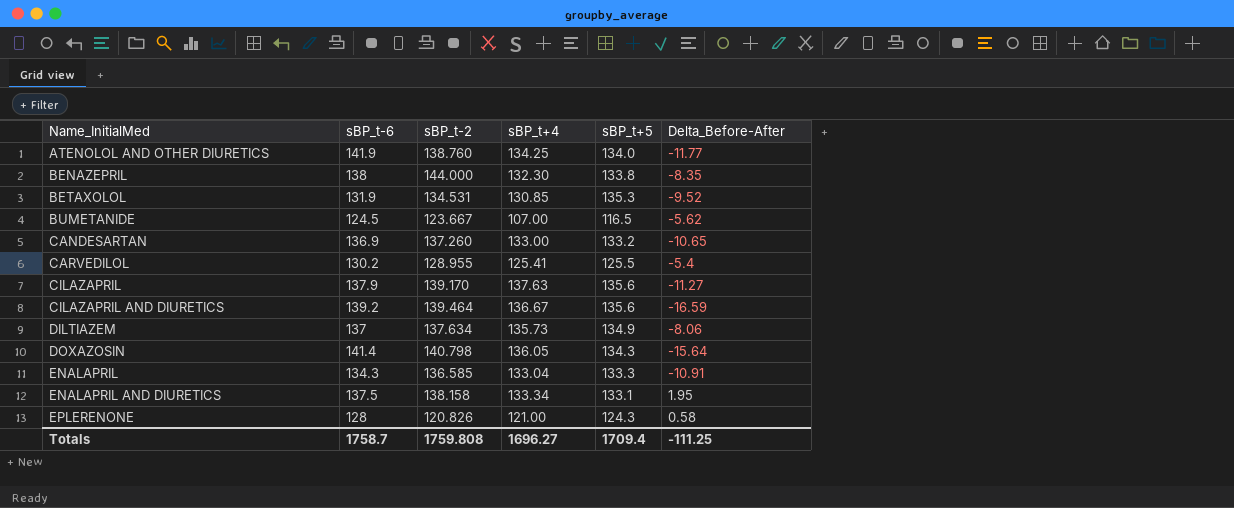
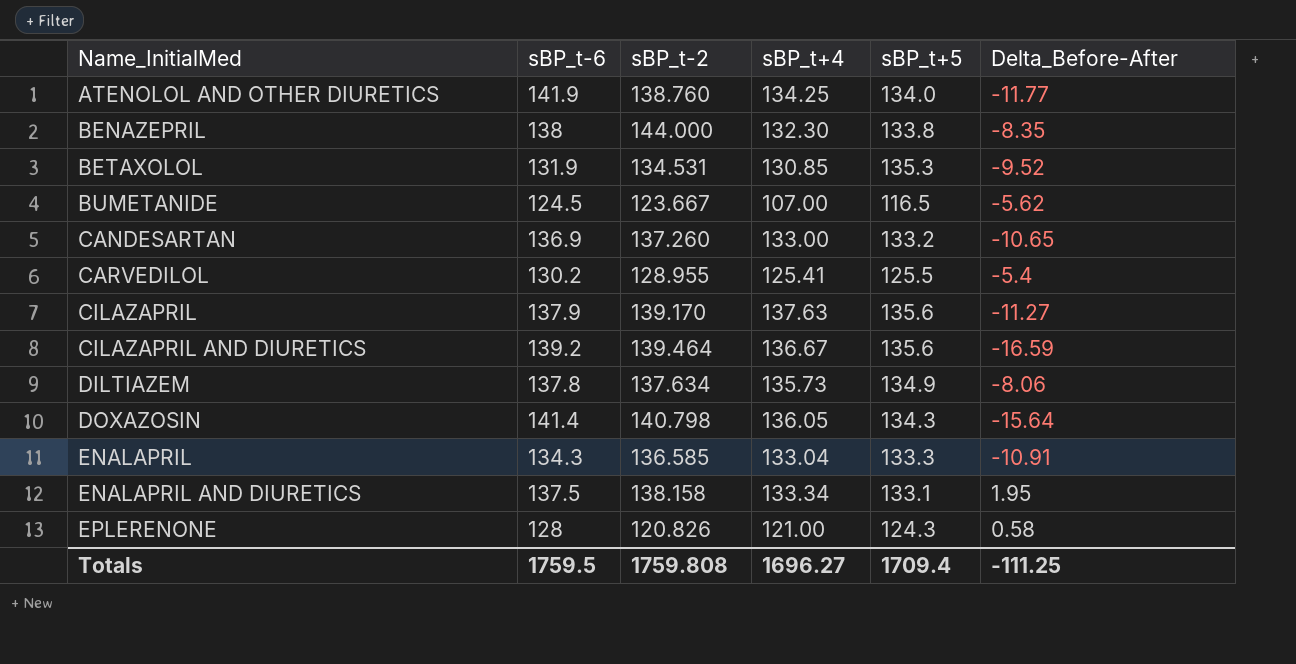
DILTIAZEM | sBP_t-6: 137 -> 137.8
Totals | sBP_t-6: 1758.7 -> 1759.5

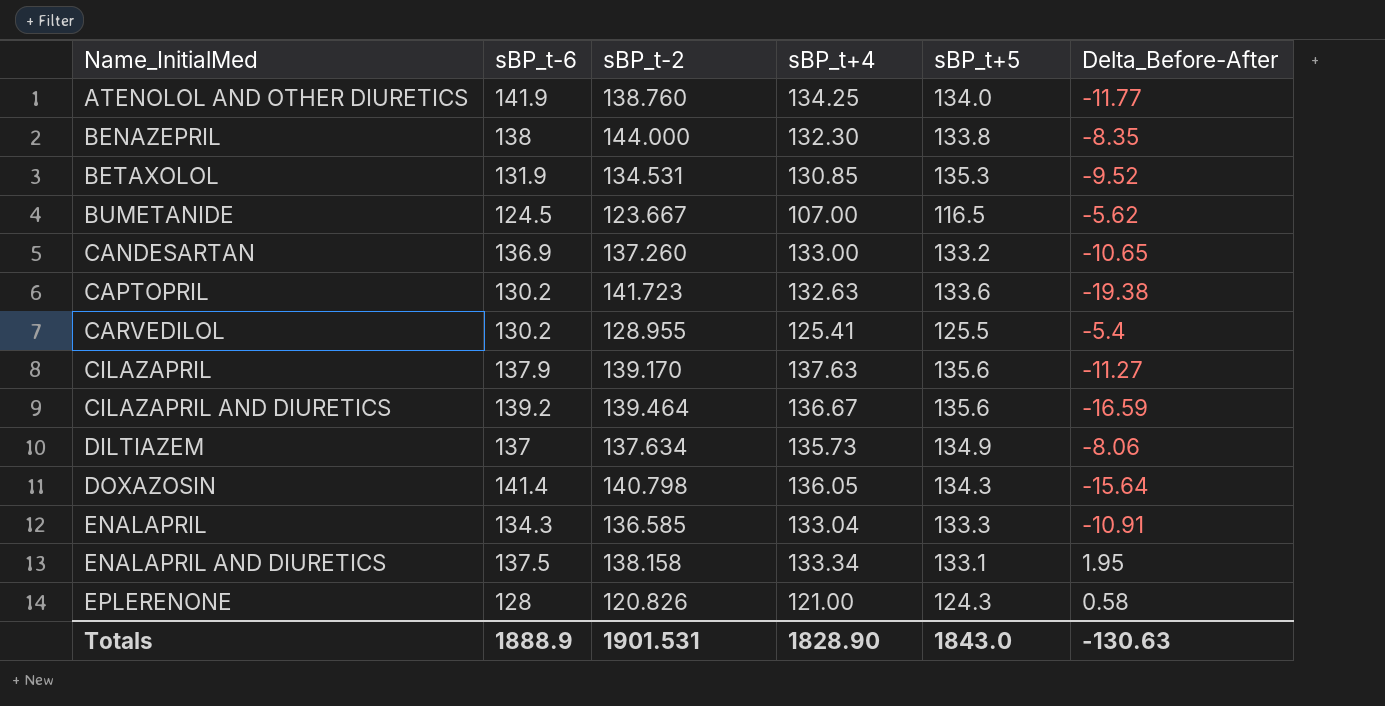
row CAPTOPRIL: none -> 130.2 | 141.723 | 132.63 | 133.6 | -19.38
DILTIAZEM | sBP_t-6: 137.8 -> 137
Totals | sBP_t-6: 1759.5 -> 1888.9
Totals | sBP_t-2: 1759.808 -> 1901.531
Totals | sBP_t+4: 1696.27 -> 1828.90
Totals | sBP_t+5: 1709.4 -> 1843.0
Totals | Delta_Before-After: -111.25 -> -130.63

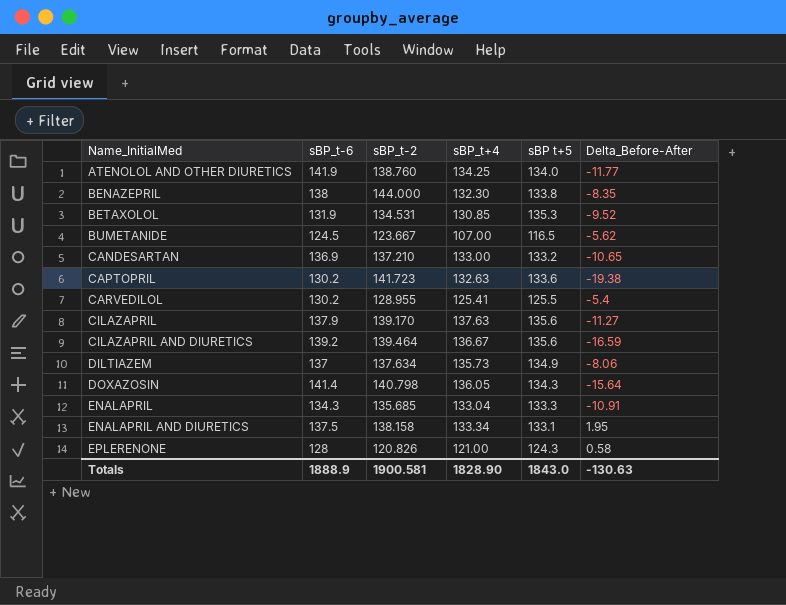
column name: sBP_t+5 -> sBP t+5
CANDESARTAN | sBP_t-2: 137.260 -> 137.210
ENALAPRIL | sBP_t-2: 136.585 -> 135.685
Totals | sBP_t-2: 1901.531 -> 1900.581

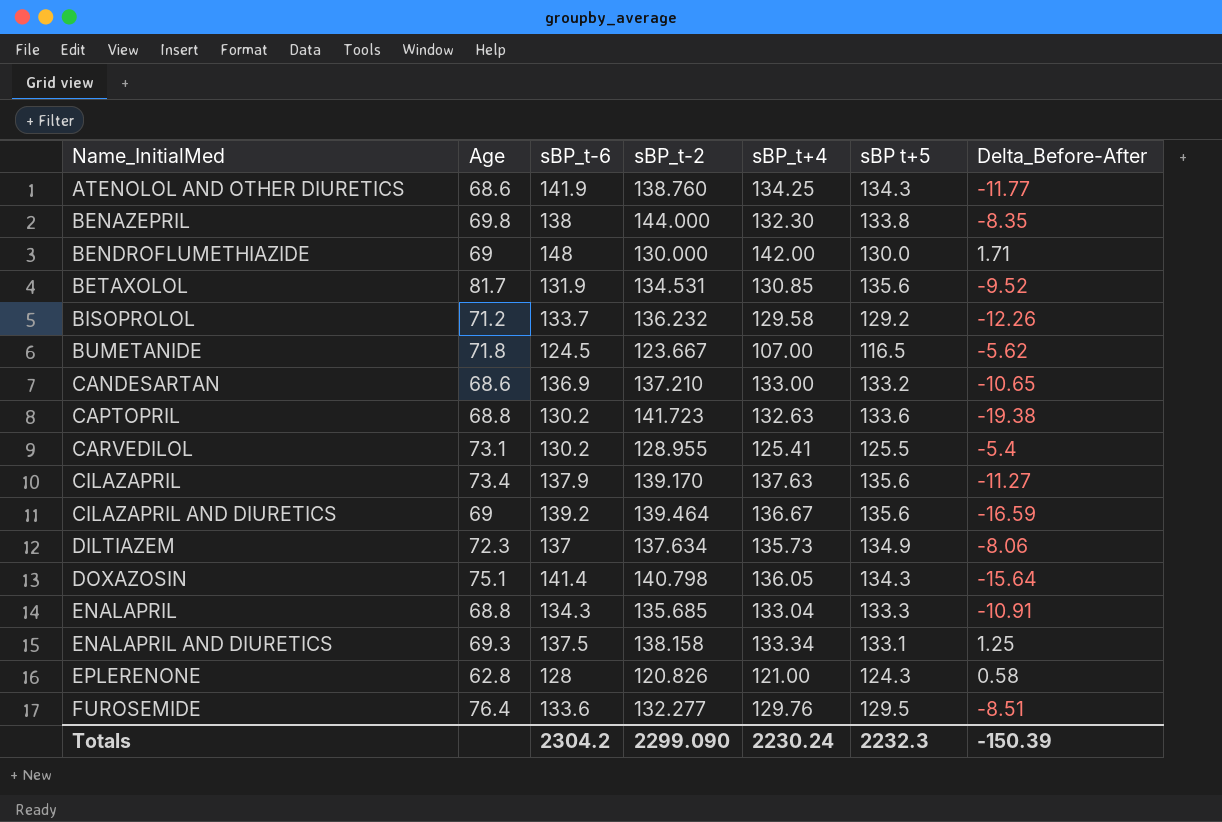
column Age | position: none -> 2
ATENOLOL AND OTHER DIURETICS | sBP t+5: 134.0 -> 134.3
row BENDROFLUMETHIAZIDE: none -> 69 | 148 | 130.000 | 142.00 | 130.0 | 1.71
BETAXOLOL | sBP t+5: 135.3 -> 135.6
row BISOPROLOL: none -> 71.2 | 133.7 | 136.232 | 129.58 | 129.2 | -12.26
ENALAPRIL AND DIURETICS | Delta_Before-After: 1.95 -> 1.25
row FUROSEMIDE: none -> 76.4 | 133.6 | 132.277 | 129.76 | 129.5 | -8.51
Totals | sBP_t-6: 1888.9 -> 2304.2
Totals | sBP_t-2: 1900.581 -> 2299.090
Totals | sBP_t+4: 1828.90 -> 2230.24
Totals | sBP t+5: 1843.0 -> 2232.3
Totals | Delta_Before-After: -130.63 -> -150.39

